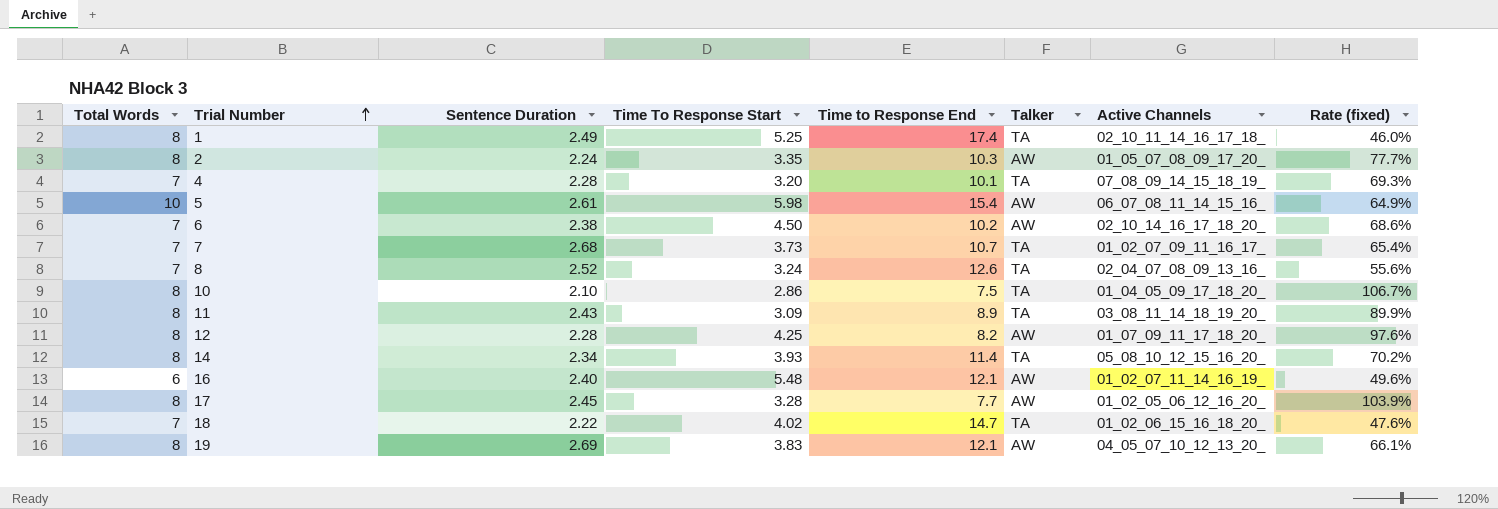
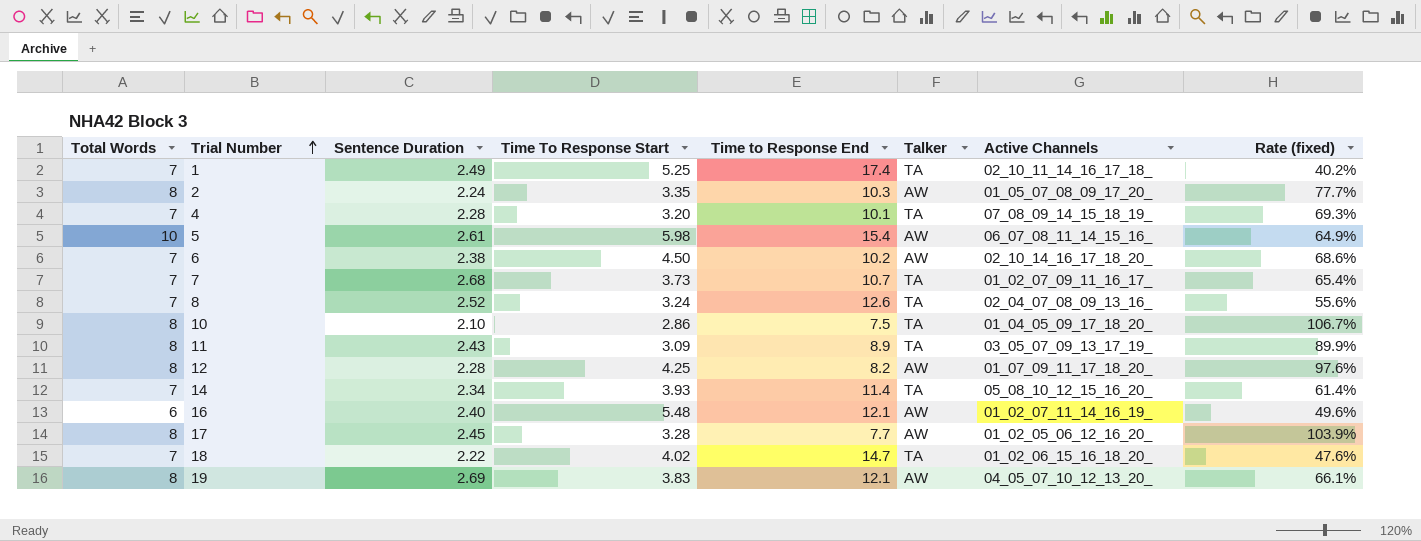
1 | Total Words: 8 -> 7
1 | Rate (fixed): 46.0% -> 40.2%
11 | Active Channels: 03_08_11_14_18_19_20_ -> 03_05_07_09_13_17_19_
14 | Total Words: 8 -> 7
14 | Rate (fixed): 70.2% -> 61.4%

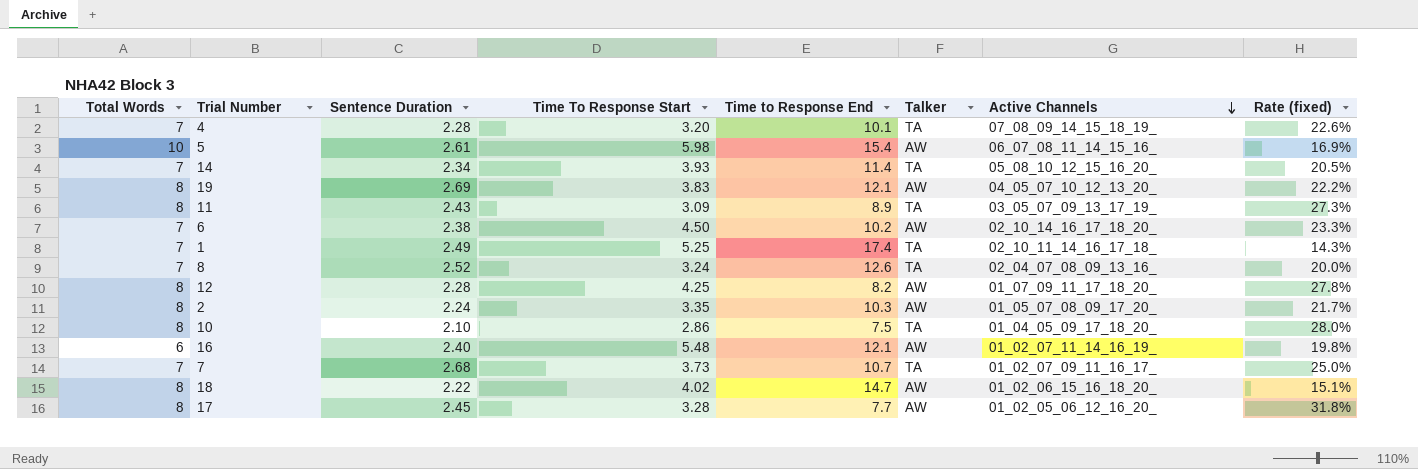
row order: Trial Number ascending -> Active Channels descending
column Rate (fixed) | formula: [Total Words] / [Time to Response End] -> [Sentence Duration] / [Time to Response End]
18 | Total Words: 7 -> 8
18 | Talker: TA -> AW

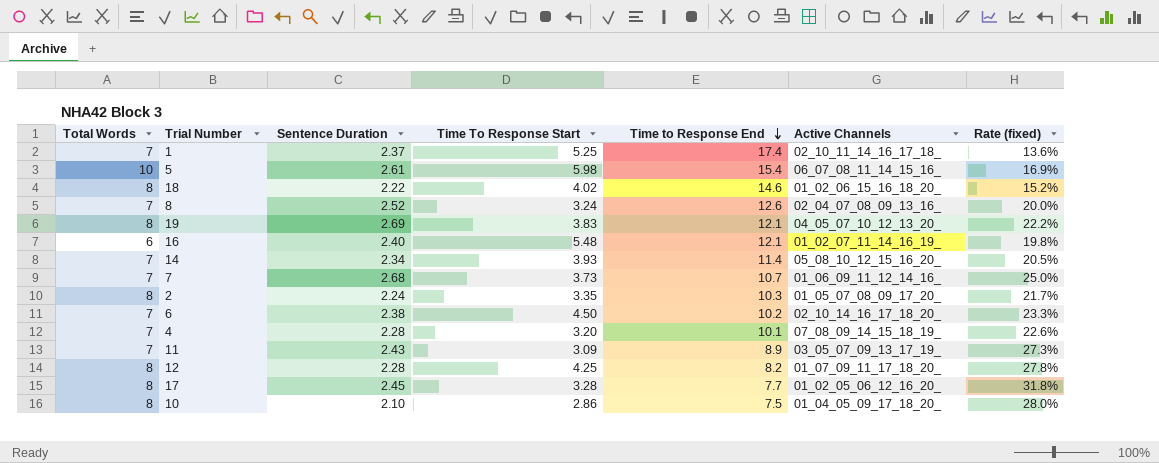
row order: Active Channels descending -> Time to Response End descending
column Talker | position: 6 -> none
1 | Sentence Duration: 2.49 -> 2.37
1 | Rate (fixed): 14.3% -> 13.6%
18 | Time to Response End: 14.7 -> 14.6
18 | Rate (fixed): 15.1% -> 15.2%
7 | Active Channels: 01_02_07_09_11_16_17_ -> 01_06_09_11_12_14_16_
11 | Total Words: 8 -> 7

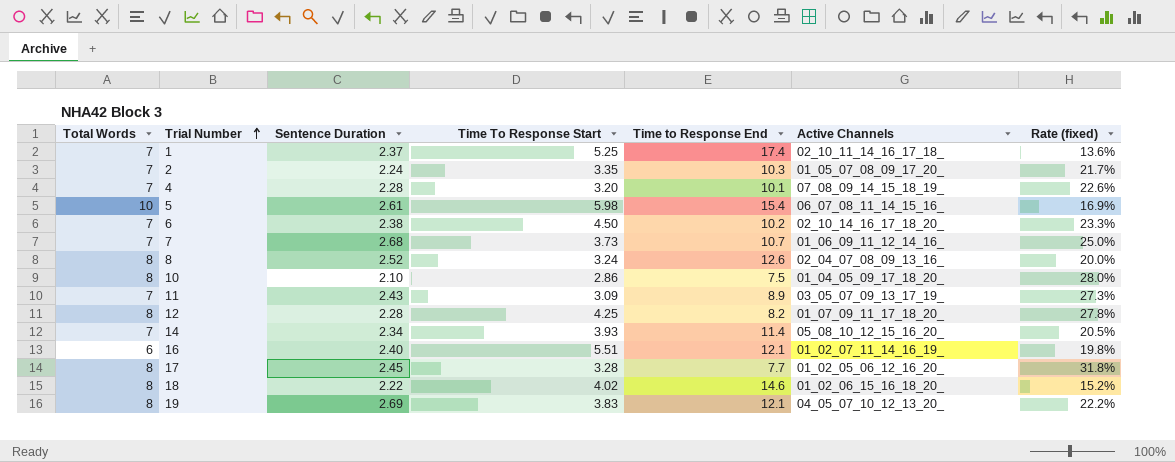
row order: Time to Response End descending -> Trial Number ascending
2 | Total Words: 8 -> 7
8 | Total Words: 7 -> 8
16 | Time To Response Start: 5.48 -> 5.51

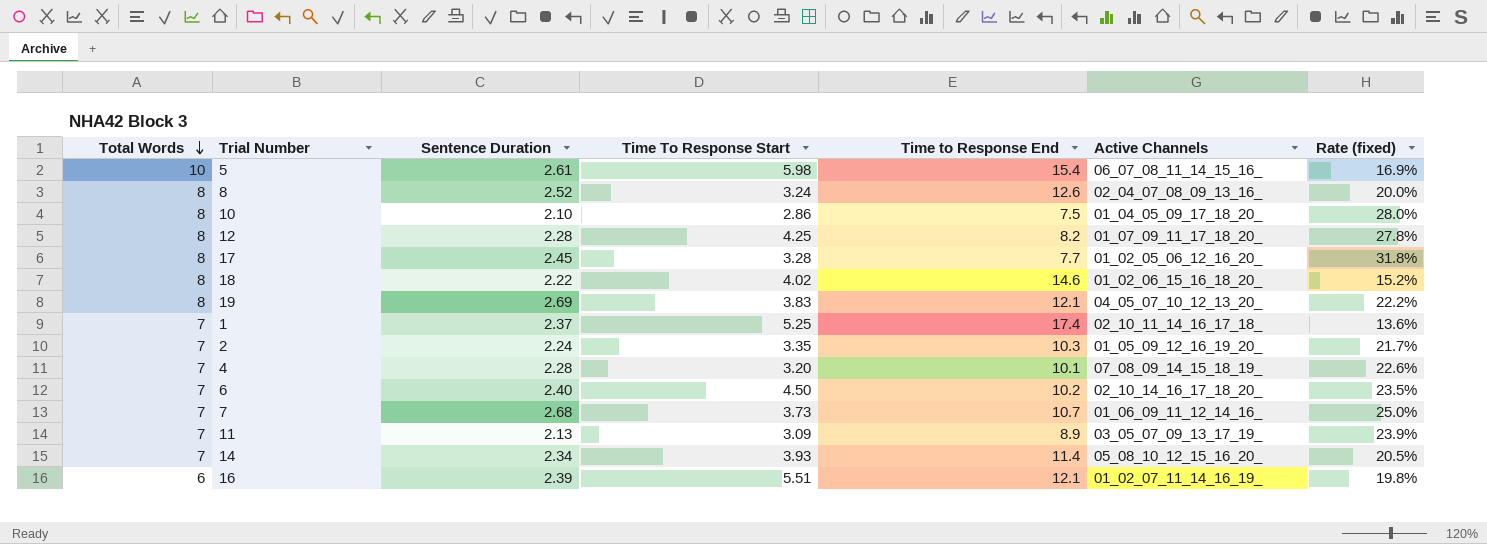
row order: Trial Number ascending -> Total Words descending
2 | Active Channels: 01_05_07_08_09_17_20_ -> 01_05_09_12_16_19_20_
6 | Sentence Duration: 2.38 -> 2.40
6 | Rate (fixed): 23.3% -> 23.5%
11 | Sentence Duration: 2.43 -> 2.13
11 | Rate (fixed): 27.3% -> 23.9%
16 | Sentence Duration: 2.40 -> 2.39

